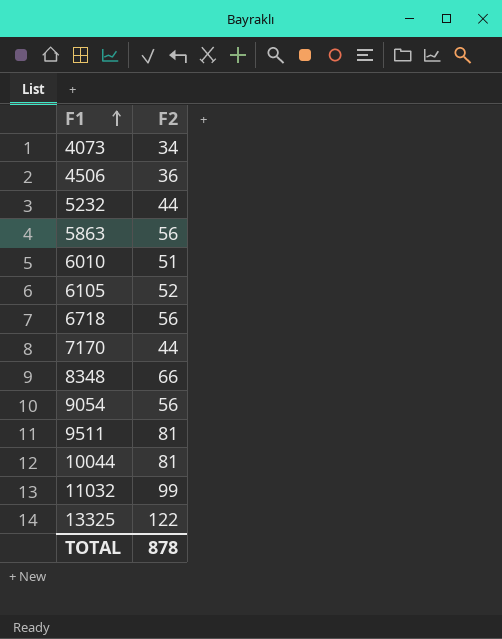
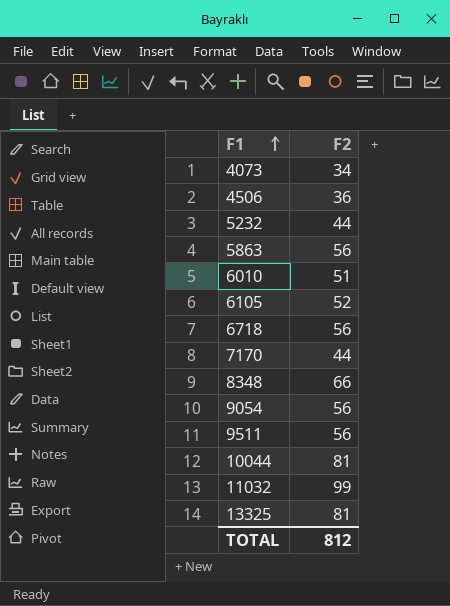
9511 | F2: 81 -> 56
13325 | F2: 122 -> 81
TOTAL | F2: 878 -> 812

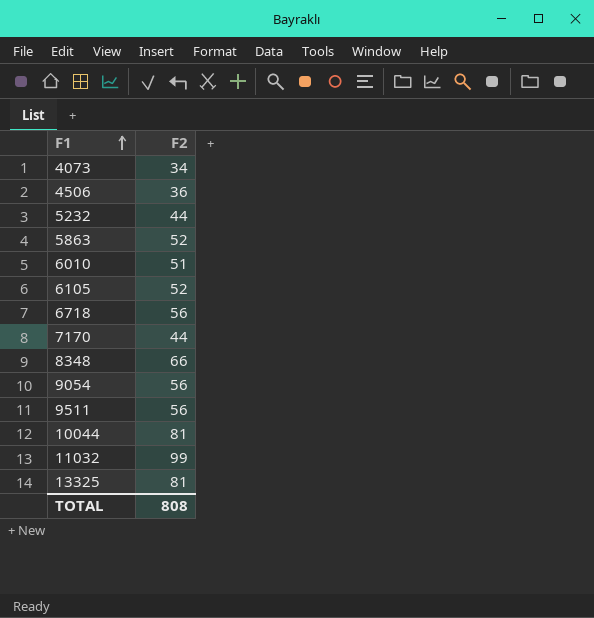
5863 | F2: 56 -> 52
TOTAL | F2: 812 -> 808

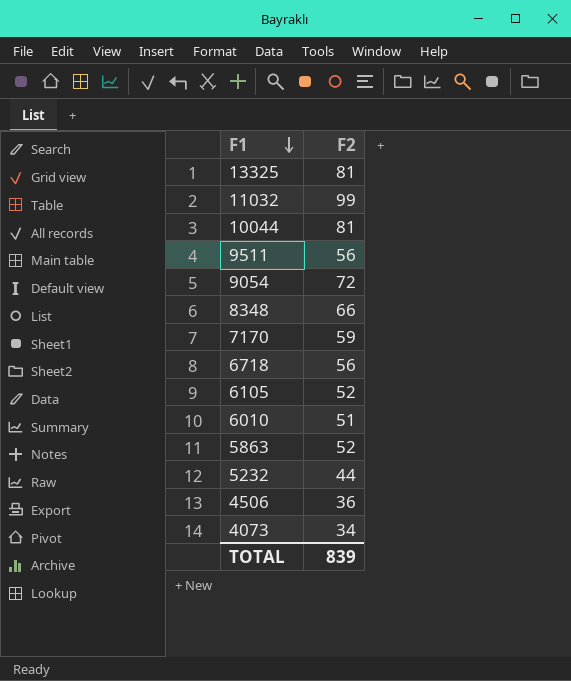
row order: F1 ascending -> F1 descending
9054 | F2: 56 -> 72
7170 | F2: 44 -> 59
TOTAL | F2: 808 -> 839

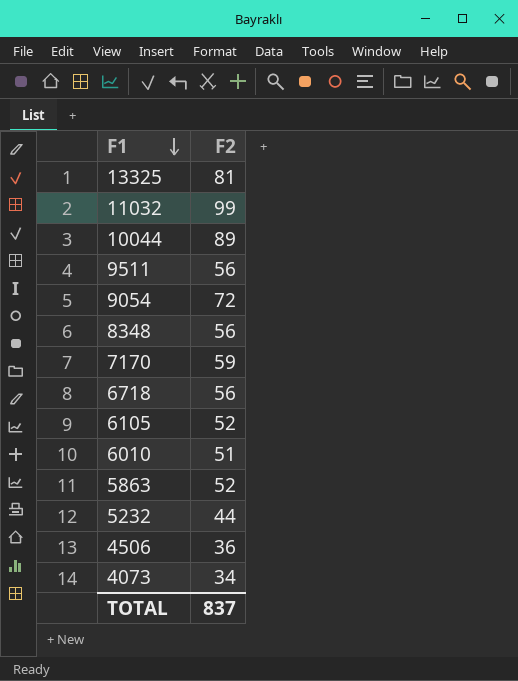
10044 | F2: 81 -> 89
8348 | F2: 66 -> 56
TOTAL | F2: 839 -> 837

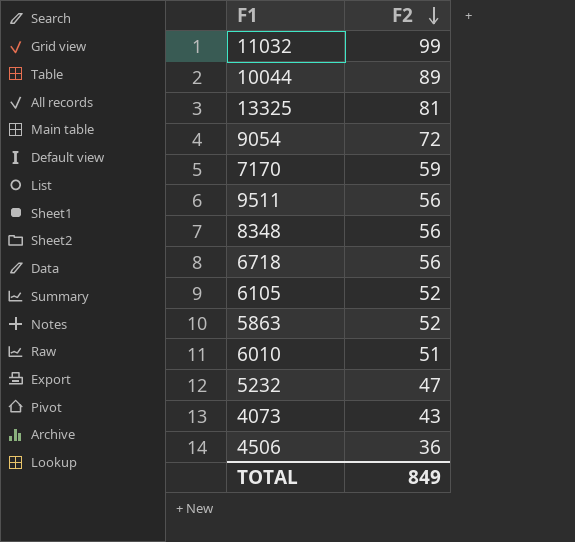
row order: F1 descending -> F2 descending
5232 | F2: 44 -> 47
4073 | F2: 34 -> 43
TOTAL | F2: 837 -> 849

